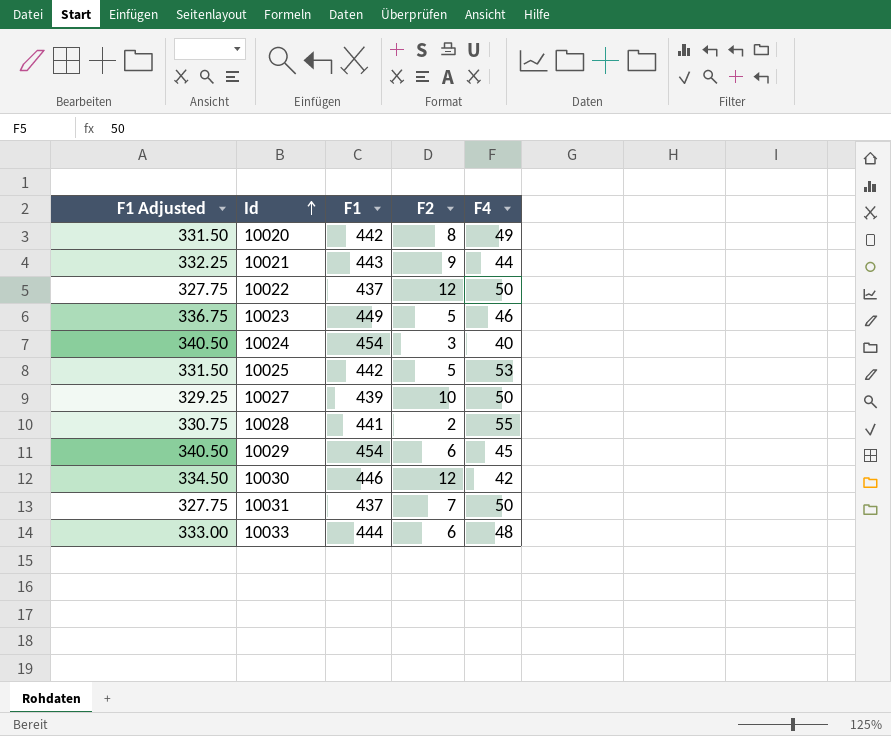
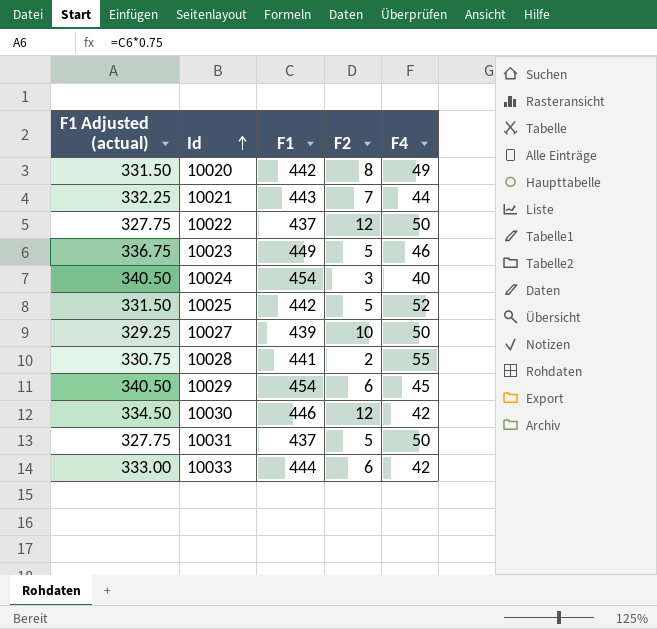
column name: F1 Adjusted -> F1 Adjusted (actual)
10021 | F2: 9 -> 7
10025 | F4: 53 -> 52
10031 | F2: 7 -> 5
10033 | F4: 48 -> 42

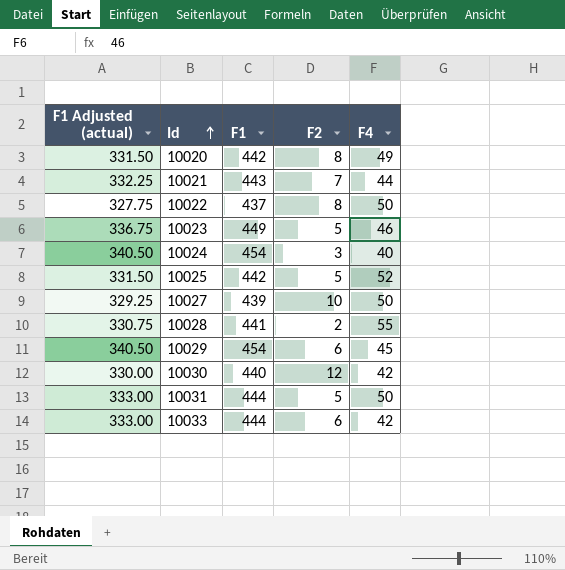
10022 | F2: 12 -> 8
10030 | F1 Adjusted (actual): 334.50 -> 330.00
10030 | F1: 446 -> 440
10031 | F1 Adjusted (actual): 327.75 -> 333.00
10031 | F1: 437 -> 444

